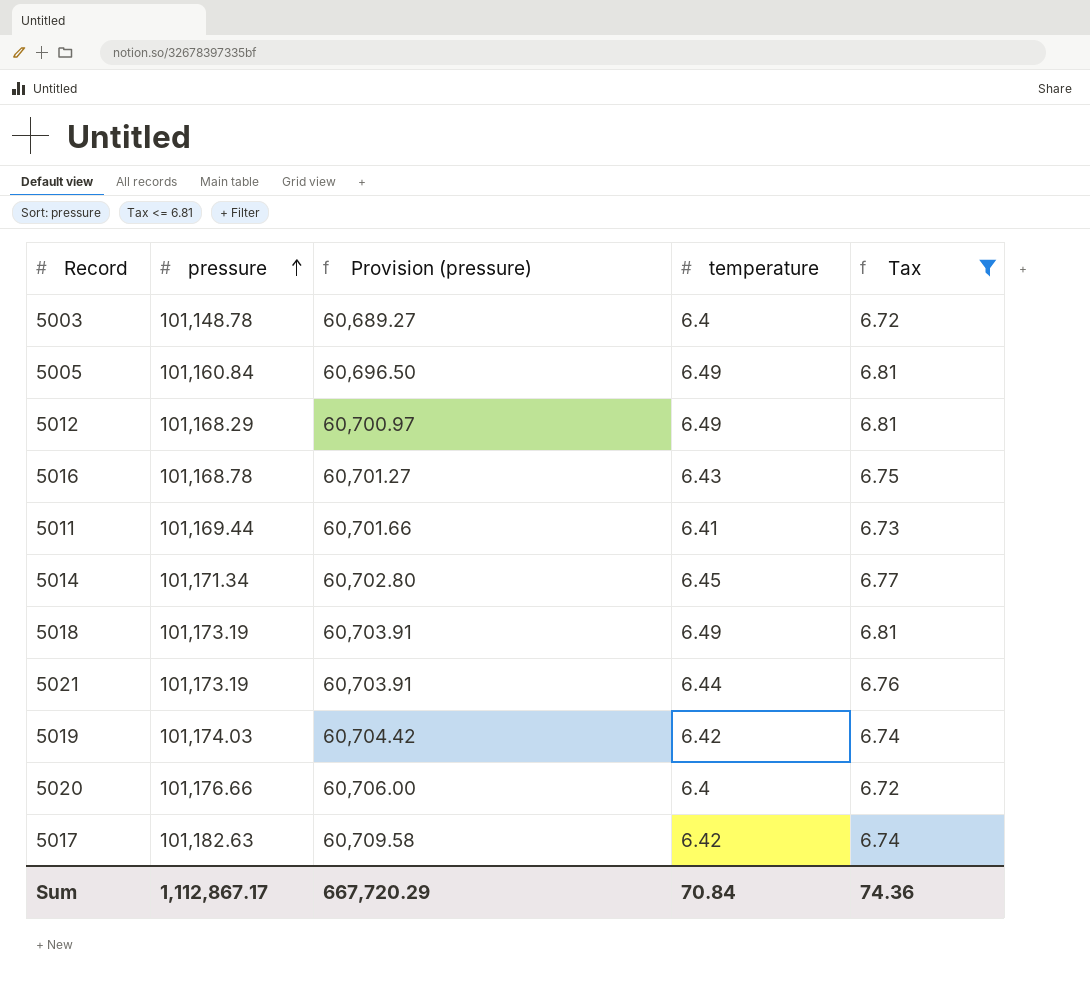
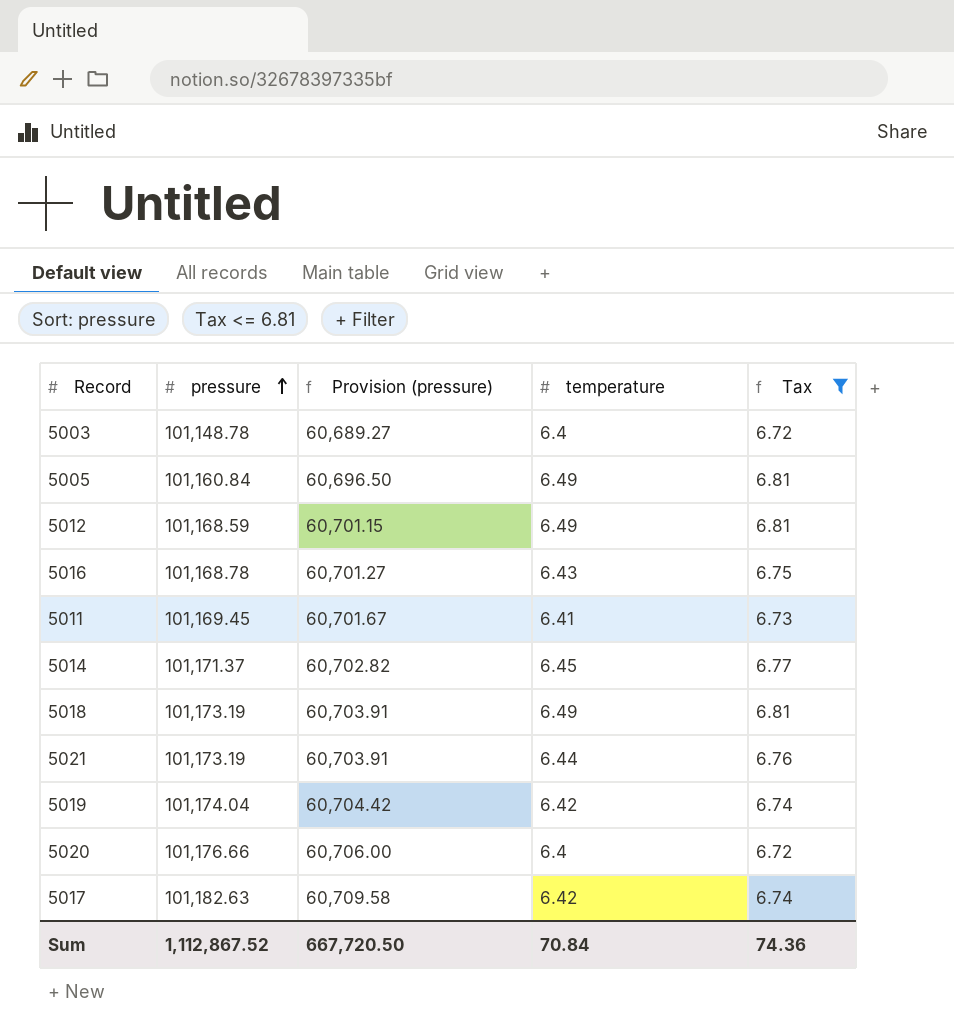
5012 | pressure: 101,168.29 -> 101,168.59
5012 | Provision (pressure): 60,700.97 -> 60,701.15
5011 | pressure: 101,169.44 -> 101,169.45
5011 | Provision (pressure): 60,701.66 -> 60,701.67
5014 | pressure: 101,171.34 -> 101,171.37
5014 | Provision (pressure): 60,702.80 -> 60,702.82
5019 | pressure: 101,174.03 -> 101,174.04
Sum | pressure: 1,112,867.17 -> 1,112,867.52
Sum | Provision (pressure): 667,720.29 -> 667,720.50

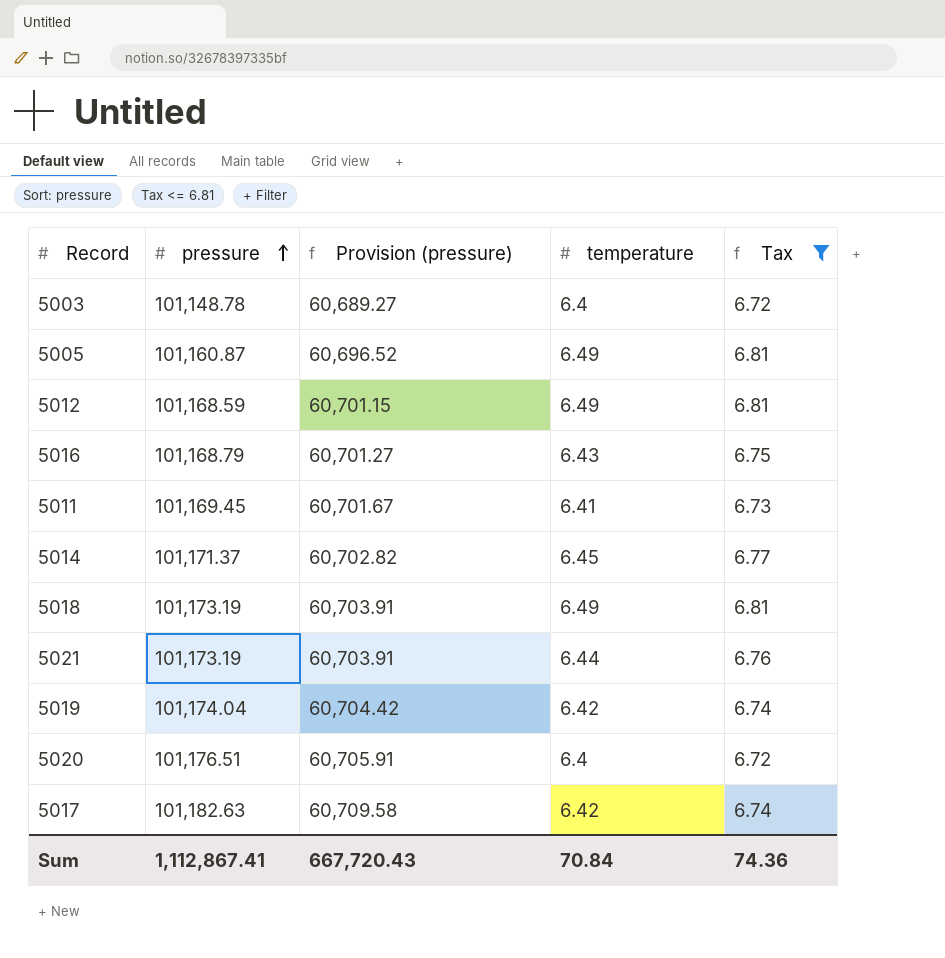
5005 | pressure: 101,160.84 -> 101,160.87
5005 | Provision (pressure): 60,696.50 -> 60,696.52
5016 | pressure: 101,168.78 -> 101,168.79
5020 | pressure: 101,176.66 -> 101,176.51
5020 | Provision (pressure): 60,706.00 -> 60,705.91
Sum | pressure: 1,112,867.52 -> 1,112,867.41
Sum | Provision (pressure): 667,720.50 -> 667,720.43

